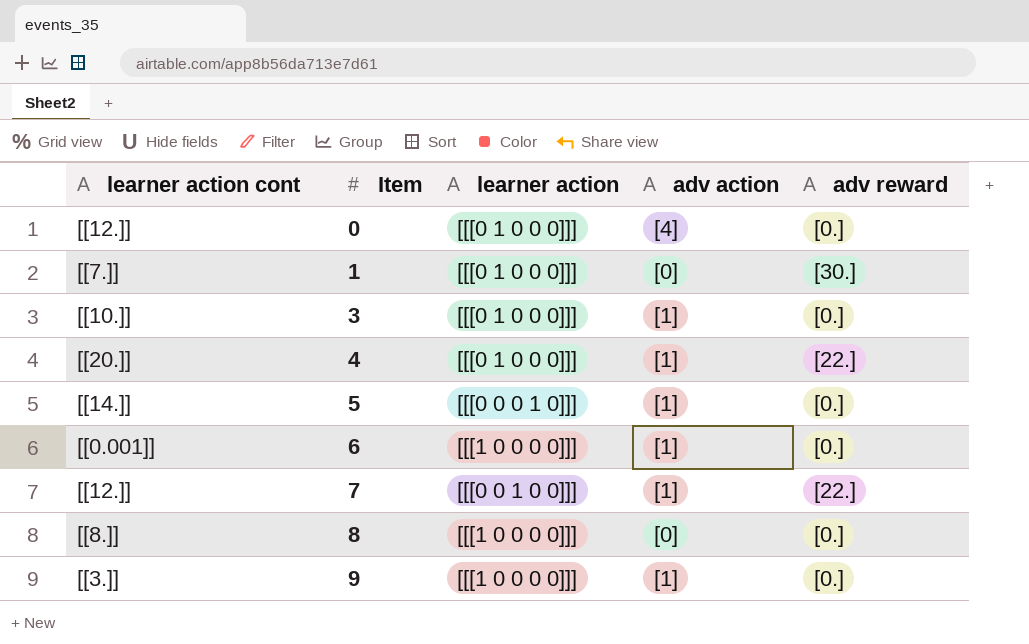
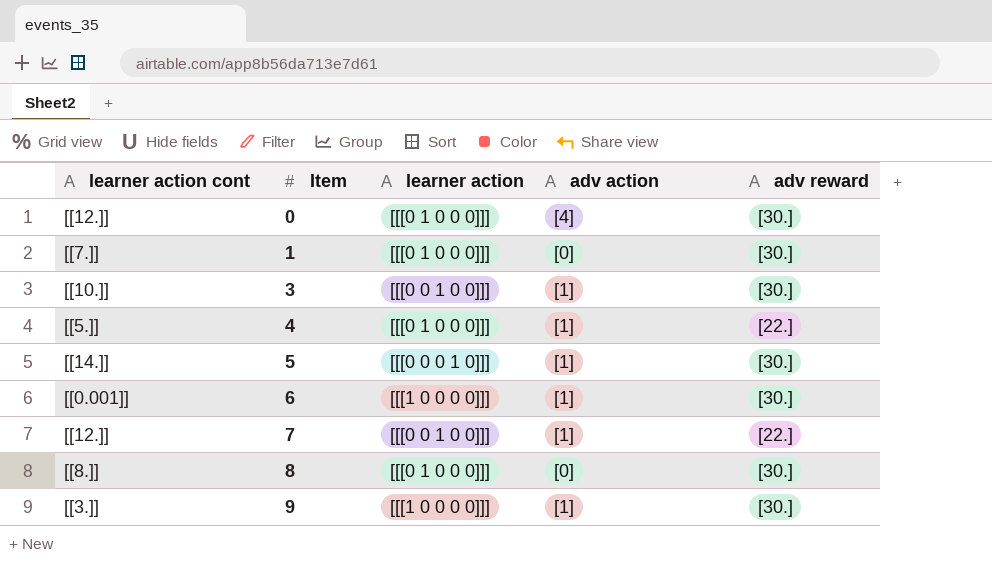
0 | adv reward: [0.] -> [30.]
3 | learner action: [[[0 1 0 0 0]]] -> [[[0 0 1 0 0]]]
3 | adv reward: [0.] -> [30.]
4 | learner action cont: [[20.]] -> [[5.]]
5 | adv reward: [0.] -> [30.]
6 | adv reward: [0.] -> [30.]
8 | learner action: [[[1 0 0 0 0]]] -> [[[0 1 0 0 0]]]
8 | adv reward: [0.] -> [30.]
9 | adv reward: [0.] -> [30.]

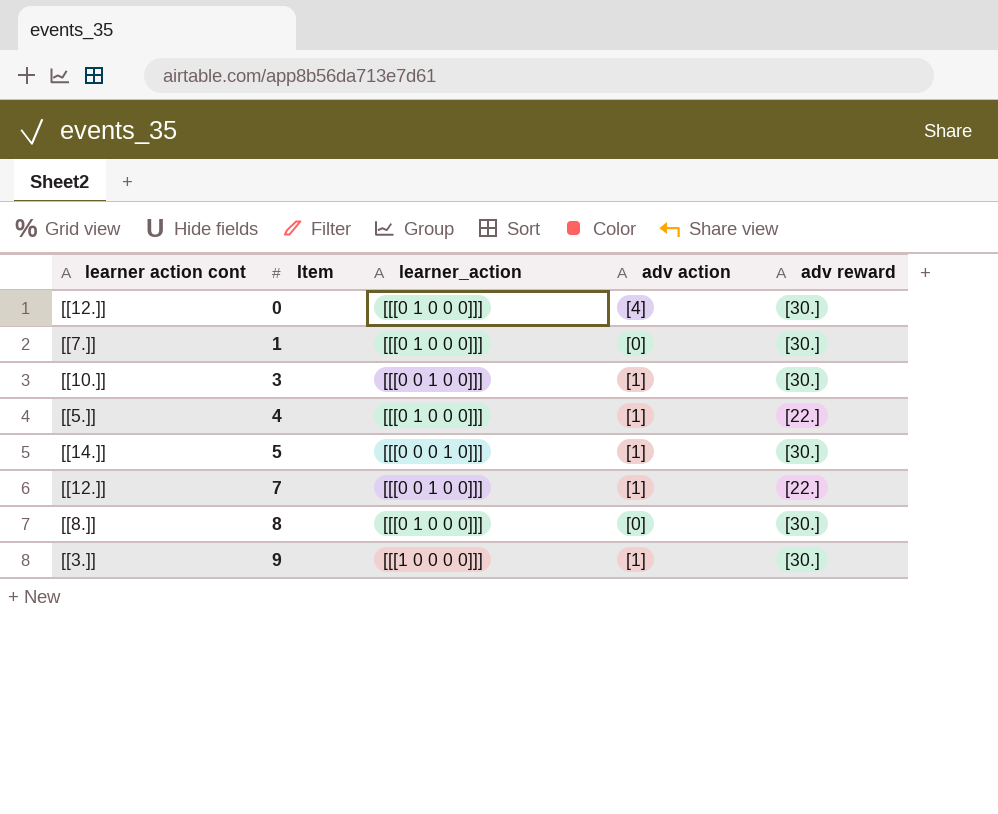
column name: learner action -> learner_action
row 6: [[0.001]] | [[[1 0 0 0 0]]] | [1] | [30.] -> none

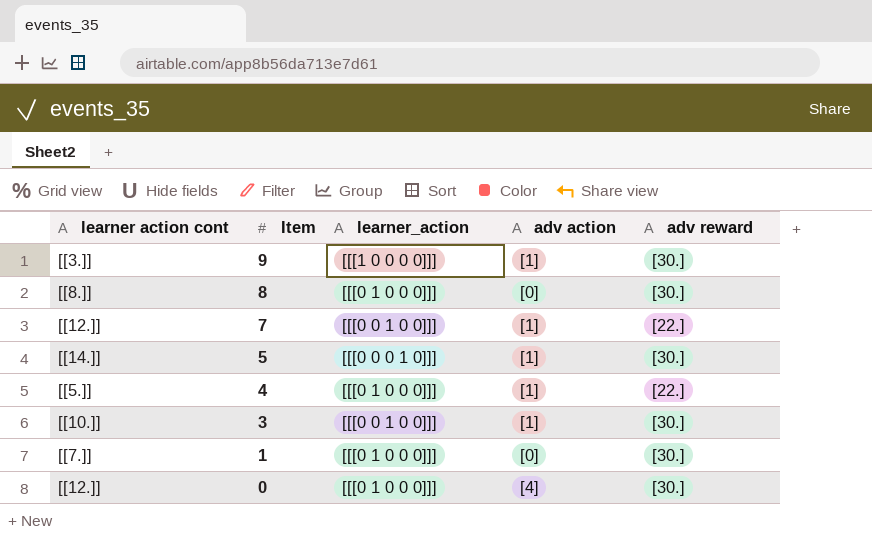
row order: Item ascending -> Item descending

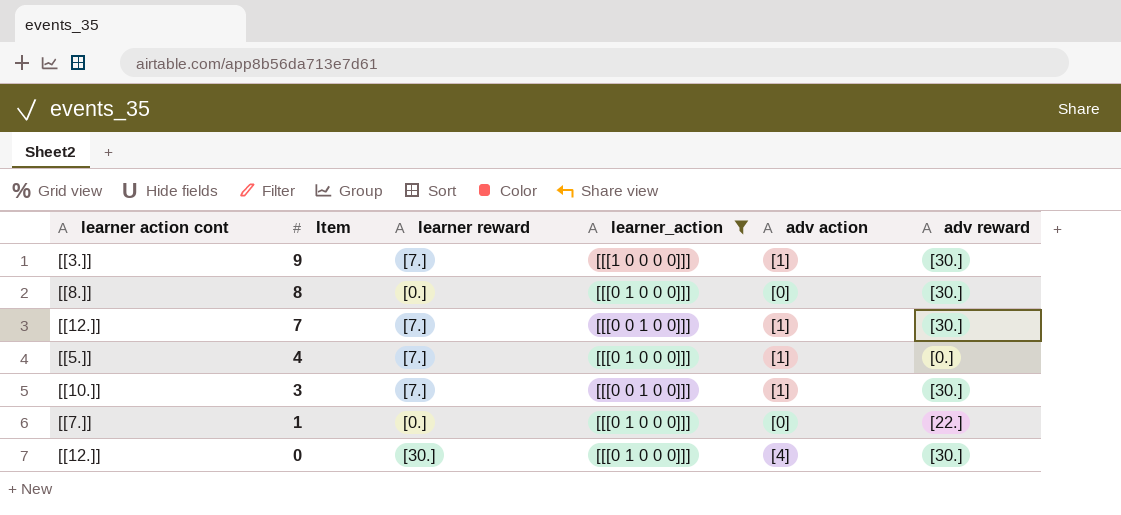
filter: none -> learner_action != [[[0 0 0 1 0]]]
column learner reward | position: none -> 3
7 | adv reward: [22.] -> [30.]
4 | adv reward: [22.] -> [0.]
1 | adv reward: [30.] -> [22.]

